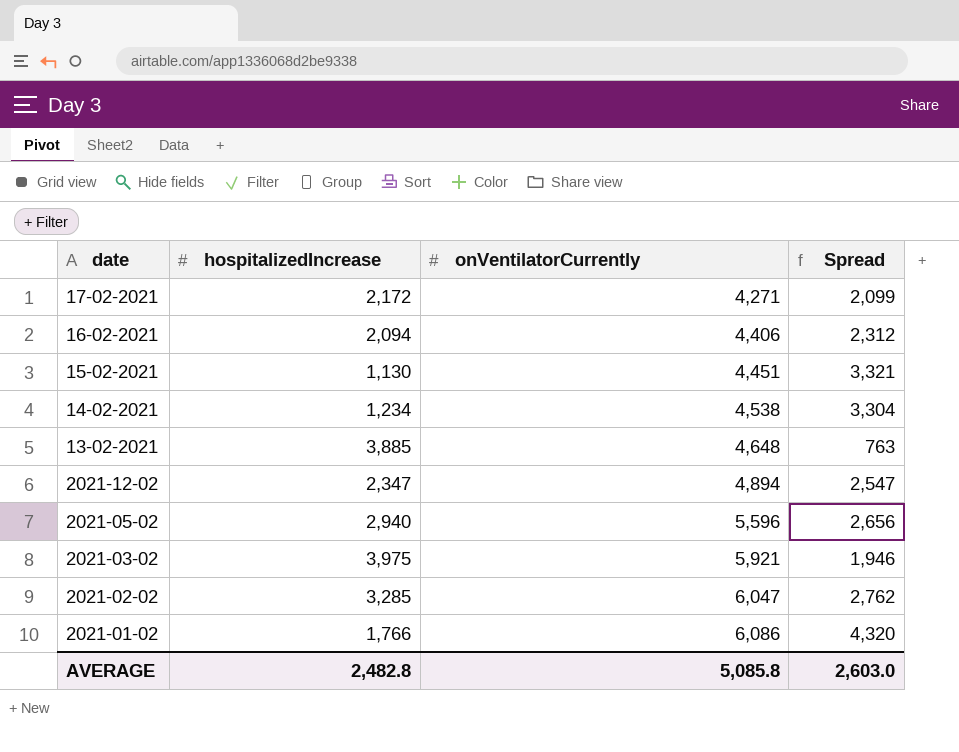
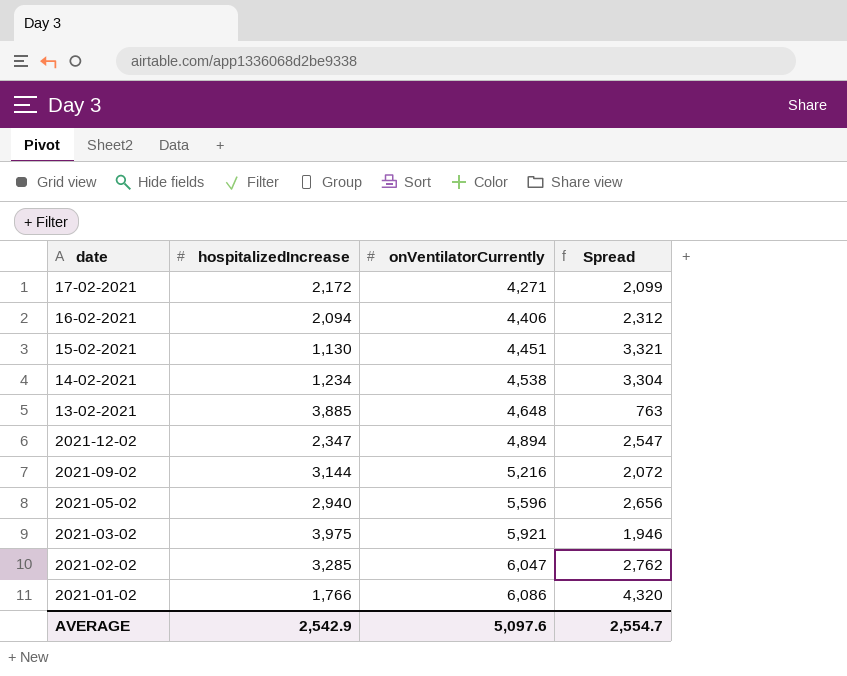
row 2021-09-02: none -> 3,144 | 5,216 | 2,072
AVERAGE | hospitalizedIncrease: 2,482.8 -> 2,542.9
AVERAGE | onVentilatorCurrently: 5,085.8 -> 5,097.6
AVERAGE | Spread: 2,603.0 -> 2,554.7

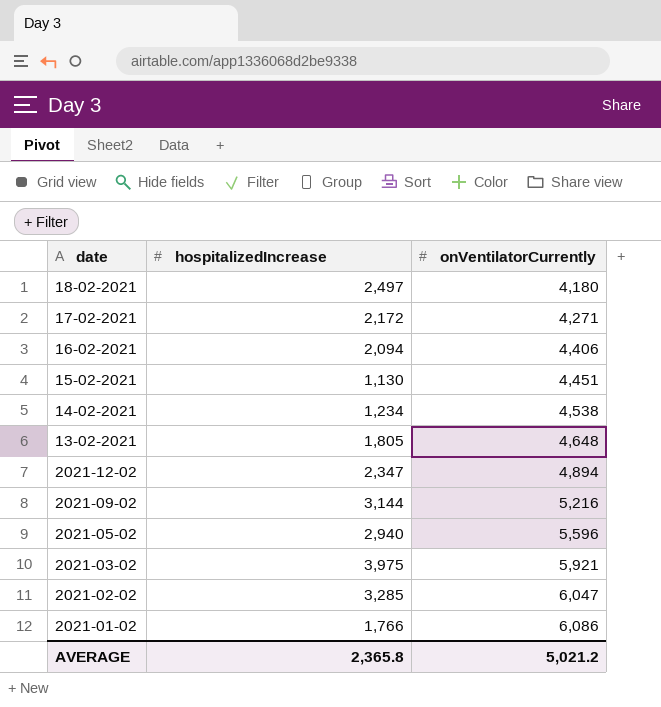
column Spread | formula: [onVentilatorCurrently] - [hospitalizedIncrease] -> none
row 18-02-2021: none -> 2,497 | 4,180
13-02-2021 | hospitalizedIncrease: 3,885 -> 1,805
AVERAGE | hospitalizedIncrease: 2,542.9 -> 2,365.8
AVERAGE | onVentilatorCurrently: 5,097.6 -> 5,021.2

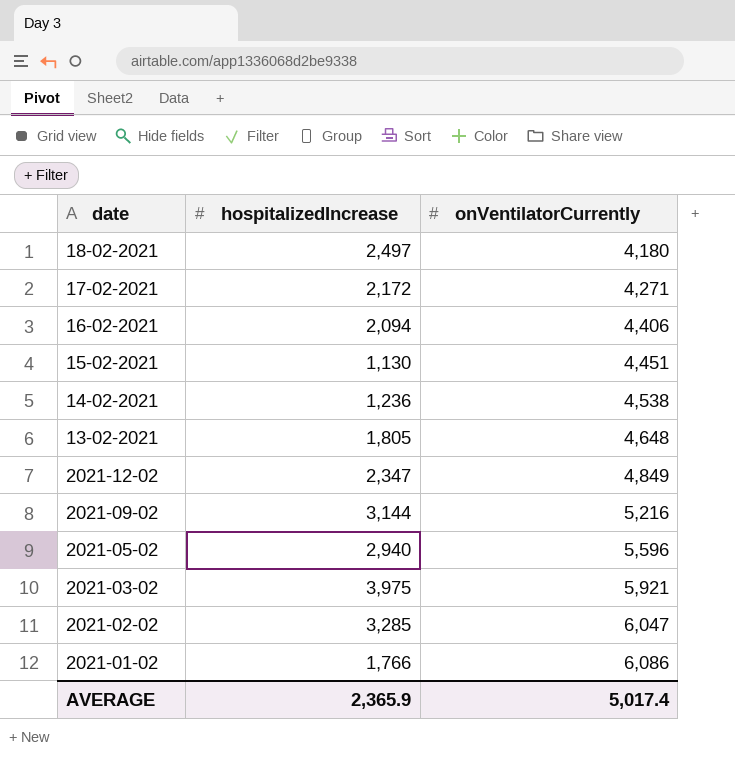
14-02-2021 | hospitalizedIncrease: 1,234 -> 1,236
2021-12-02 | onVentilatorCurrently: 4,894 -> 4,849
AVERAGE | hospitalizedIncrease: 2,365.8 -> 2,365.9
AVERAGE | onVentilatorCurrently: 5,021.2 -> 5,017.4

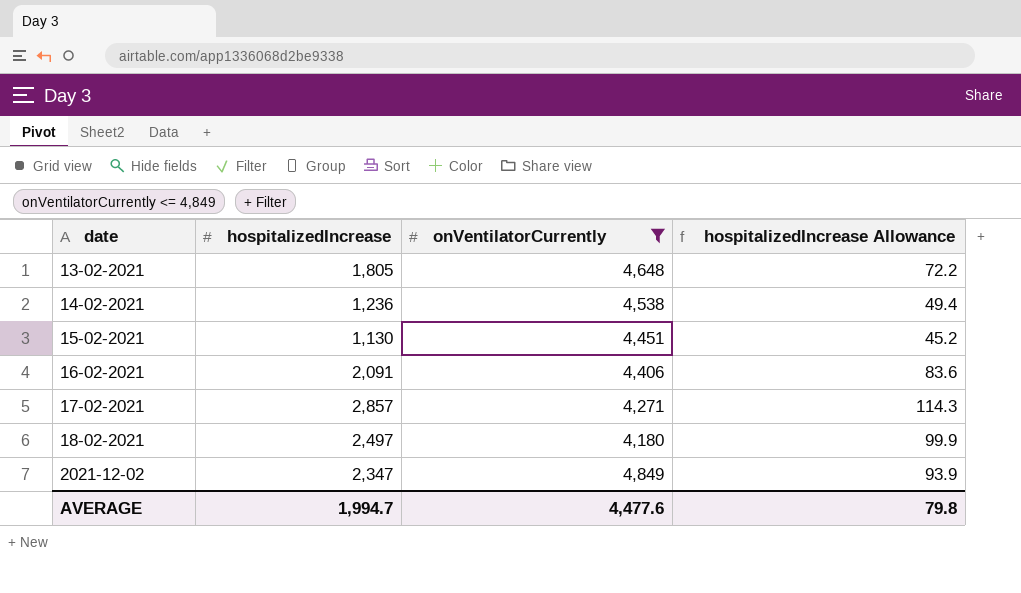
filter: none -> onVentilatorCurrently <= 4,849
row order: onVentilatorCurrently ascending -> date ascending
column hospitalizedIncrease Allowance | formula: none -> [hospitalizedIncrease] * 0.04
16-02-2021 | hospitalizedIncrease: 2,094 -> 2,091
17-02-2021 | hospitalizedIncrease: 2,172 -> 2,857
AVERAGE | hospitalizedIncrease: 2,365.9 -> 1,994.7
AVERAGE | onVentilatorCurrently: 5,017.4 -> 4,477.6

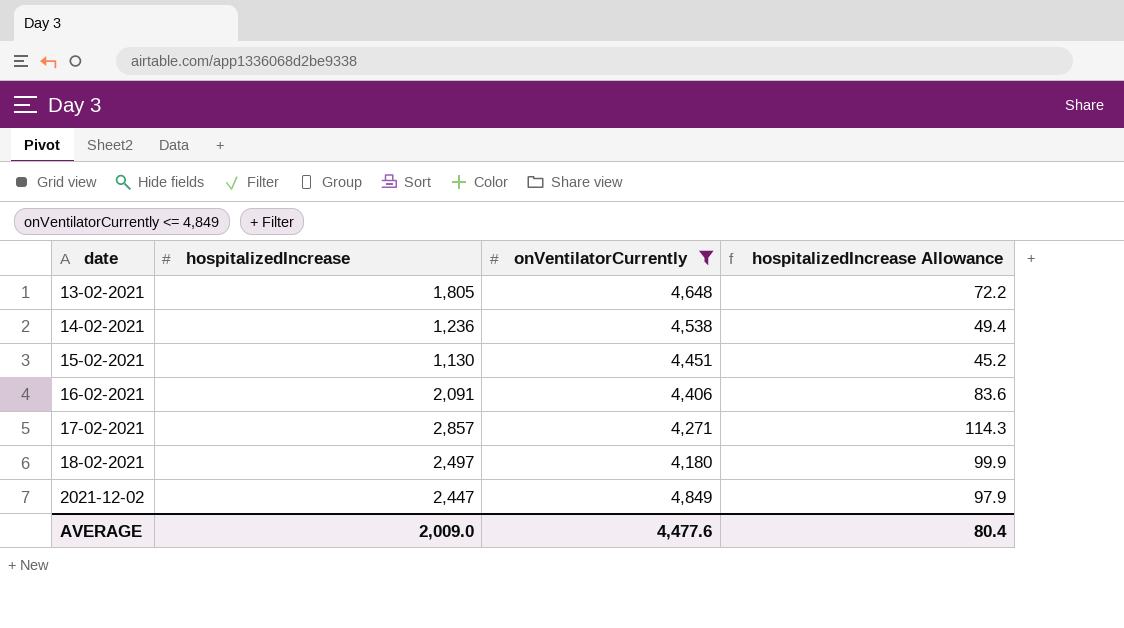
2021-12-02 | hospitalizedIncrease: 2,347 -> 2,447
2021-12-02 | hospitalizedIncrease Allowance: 93.9 -> 97.9
AVERAGE | hospitalizedIncrease: 1,994.7 -> 2,009.0
AVERAGE | hospitalizedIncrease Allowance: 79.8 -> 80.4

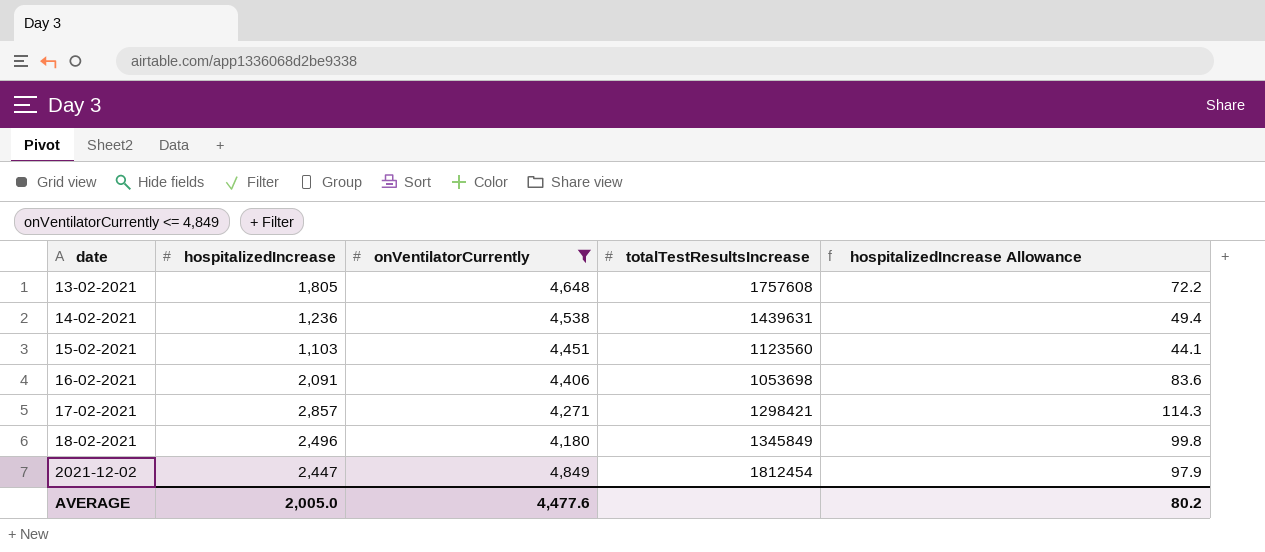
column totalTestResultsIncrease | position: none -> 4
15-02-2021 | hospitalizedIncrease: 1,130 -> 1,103
15-02-2021 | hospitalizedIncrease Allowance: 45.2 -> 44.1
18-02-2021 | hospitalizedIncrease: 2,497 -> 2,496
18-02-2021 | hospitalizedIncrease Allowance: 99.9 -> 99.8
AVERAGE | hospitalizedIncrease: 2,009.0 -> 2,005.0
AVERAGE | hospitalizedIncrease Allowance: 80.4 -> 80.2

